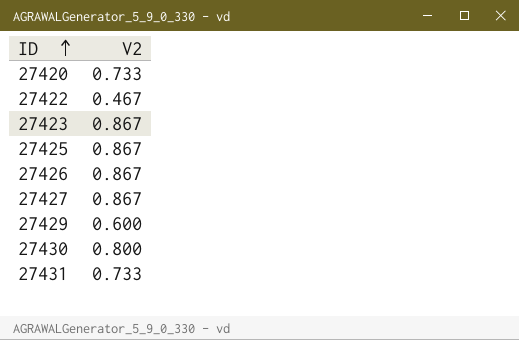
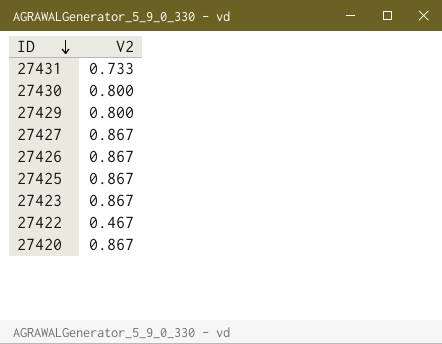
row order: ID ascending -> ID descending
27429 | V2: 0.600 -> 0.800
27420 | V2: 0.733 -> 0.867

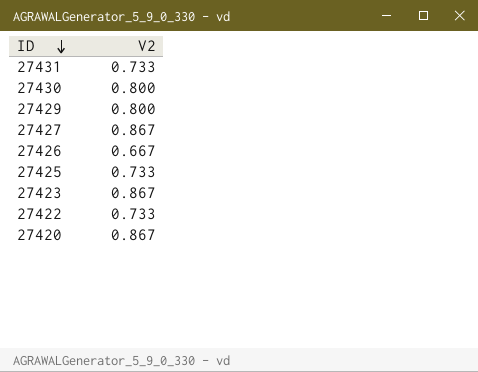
27426 | V2: 0.867 -> 0.667
27425 | V2: 0.867 -> 0.733
27422 | V2: 0.467 -> 0.733

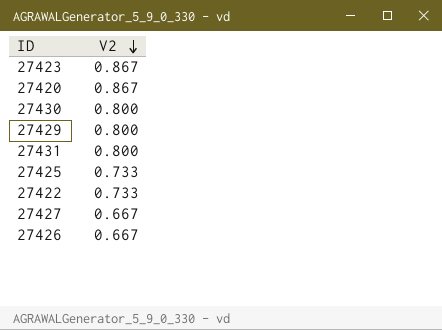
row order: ID descending -> V2 descending
27431 | V2: 0.733 -> 0.800
27427 | V2: 0.867 -> 0.667

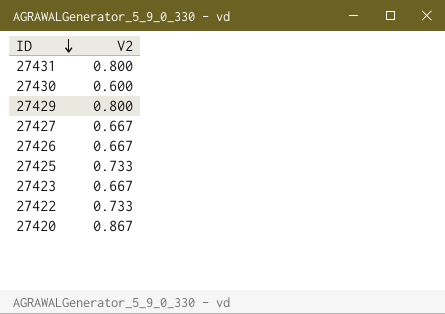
row order: V2 descending -> ID descending
27430 | V2: 0.800 -> 0.600
27423 | V2: 0.867 -> 0.667

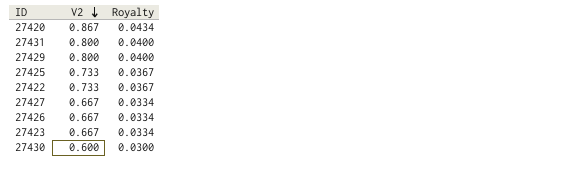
row order: ID descending -> V2 descending
column Royalty | formula: none -> [V2] * 0.05

